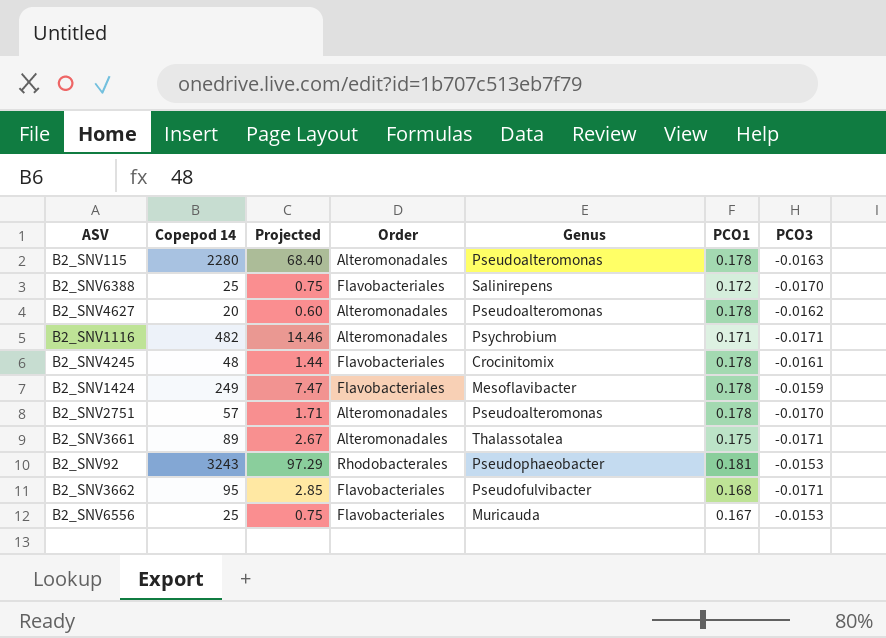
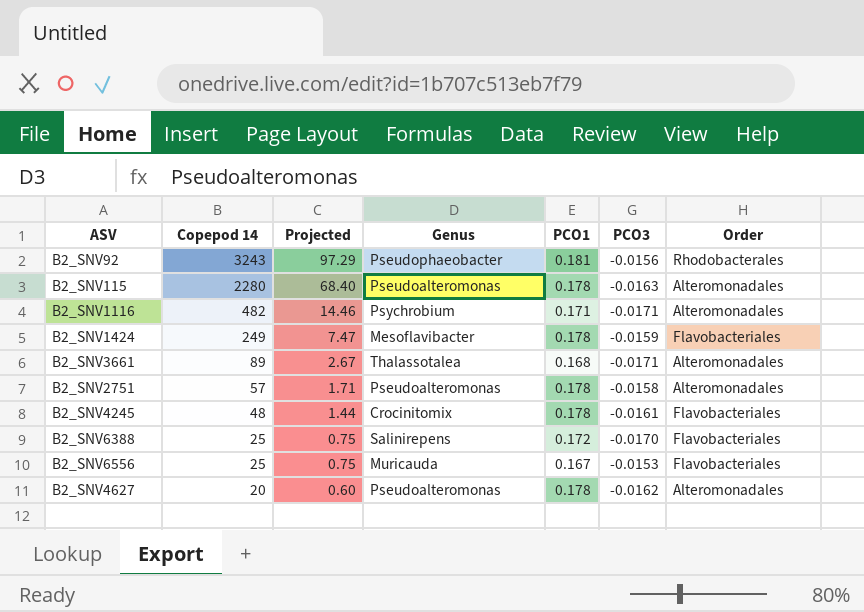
row order: none -> Copepod 14 descending
column Order | position: 4 -> 7
row B2_SNV3662: 95 | 2.85 | Flavobacteriales | Pseudofulvibacter | 0.168 | -0.0171 -> none
B2_SNV92 | PCO3: -0.0153 -> -0.0156
B2_SNV3661 | PCO1: 0.175 -> 0.168
B2_SNV2751 | PCO3: -0.0170 -> -0.0158

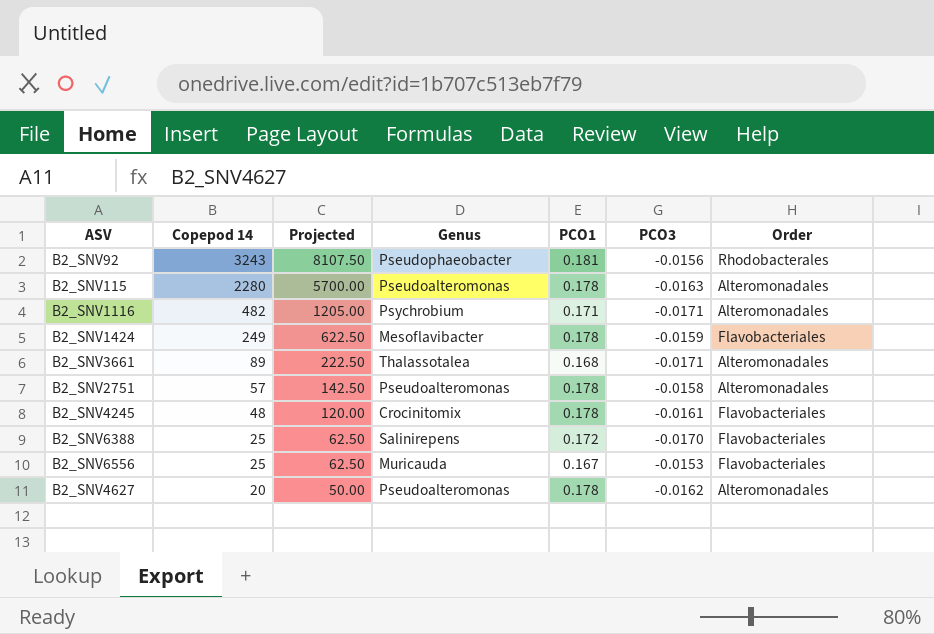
column Projected | formula: [Copepod 14] * 0.03 -> [Copepod 14] * 2.5

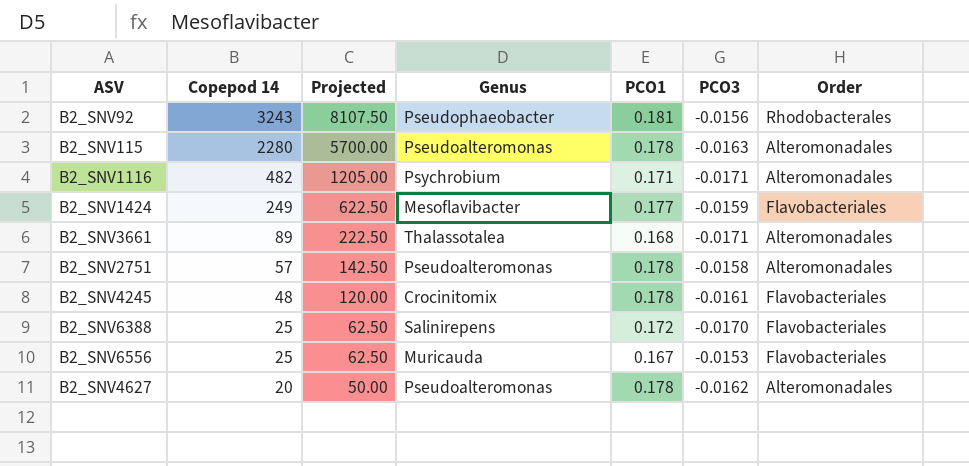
B2_SNV1424 | PCO1: 0.178 -> 0.177

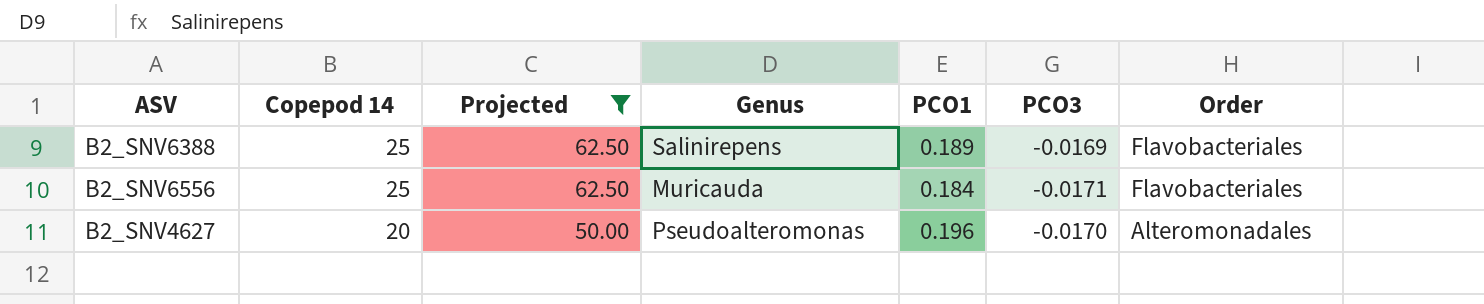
filter: none -> Projected <= 62.50
B2_SNV6388 | PCO1: 0.172 -> 0.189
B2_SNV6388 | PCO3: -0.0170 -> -0.0169
B2_SNV6556 | PCO1: 0.167 -> 0.184
B2_SNV6556 | PCO3: -0.0153 -> -0.0171
B2_SNV4627 | PCO1: 0.178 -> 0.196
B2_SNV4627 | PCO3: -0.0162 -> -0.0170

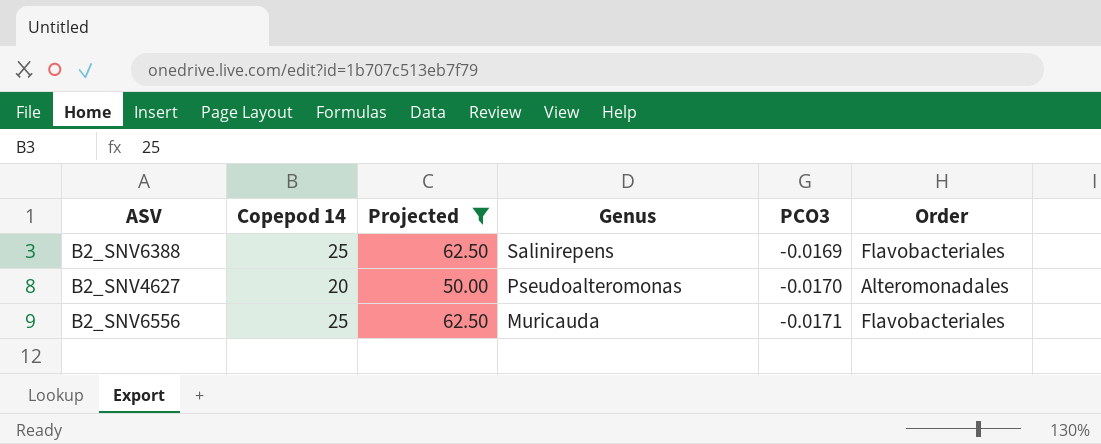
row order: Copepod 14 descending -> Genus descending
column PCO1 | position: 5 -> none

